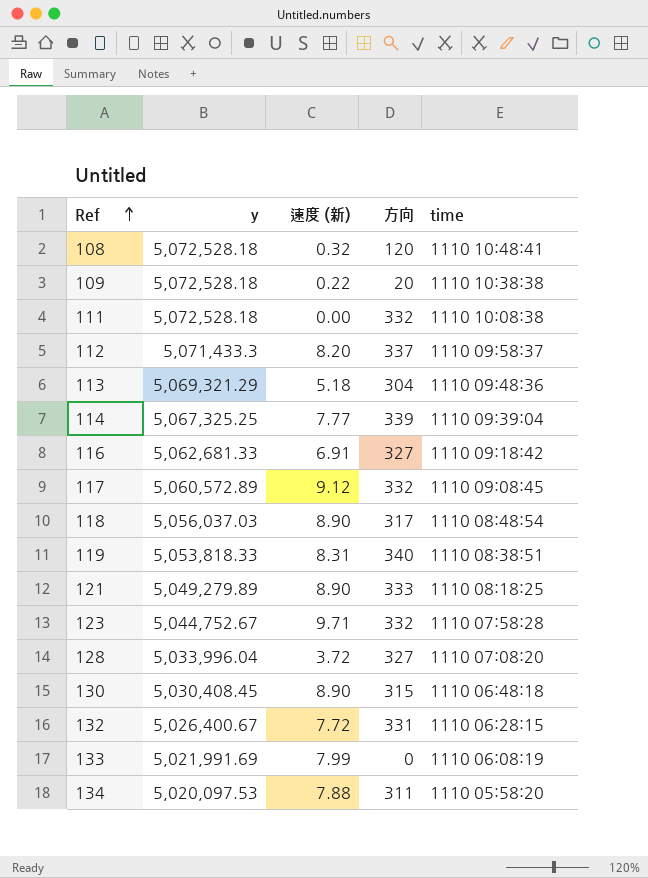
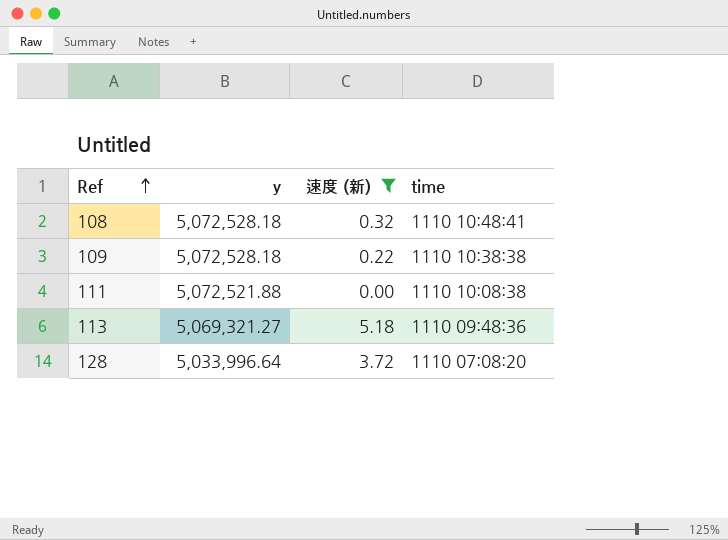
filter: none -> 速度 (新) <= 5.18
column 方向 | position: 4 -> none
111 | y: 5,072,528.18 -> 5,072,521.88
113 | y: 5,069,321.29 -> 5,069,321.27
128 | y: 5,033,996.04 -> 5,033,996.64

